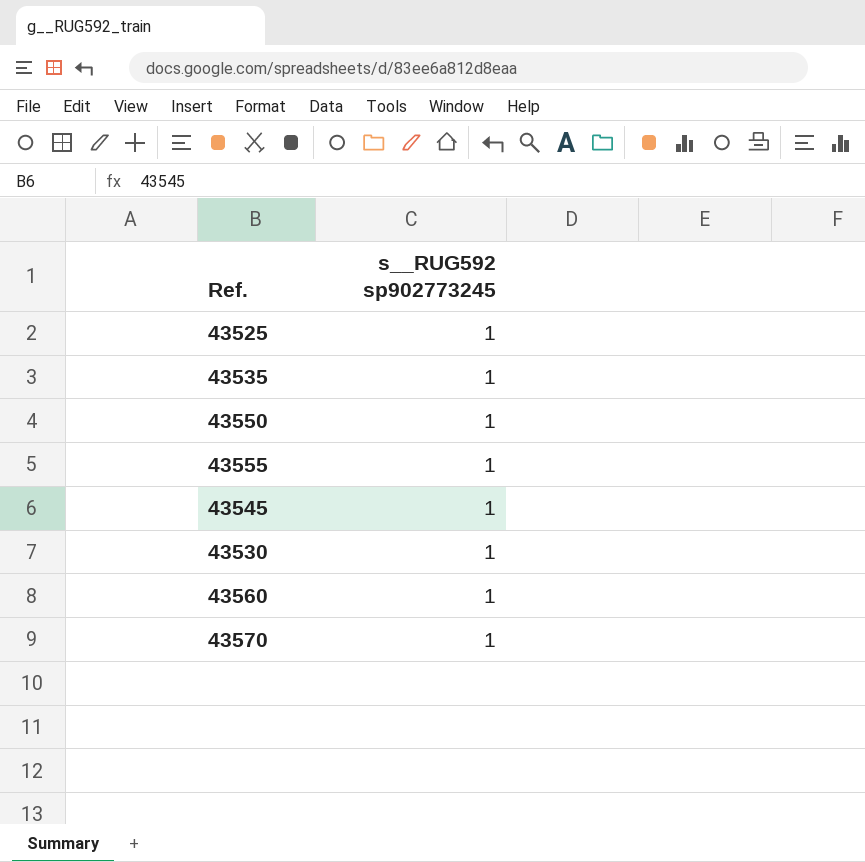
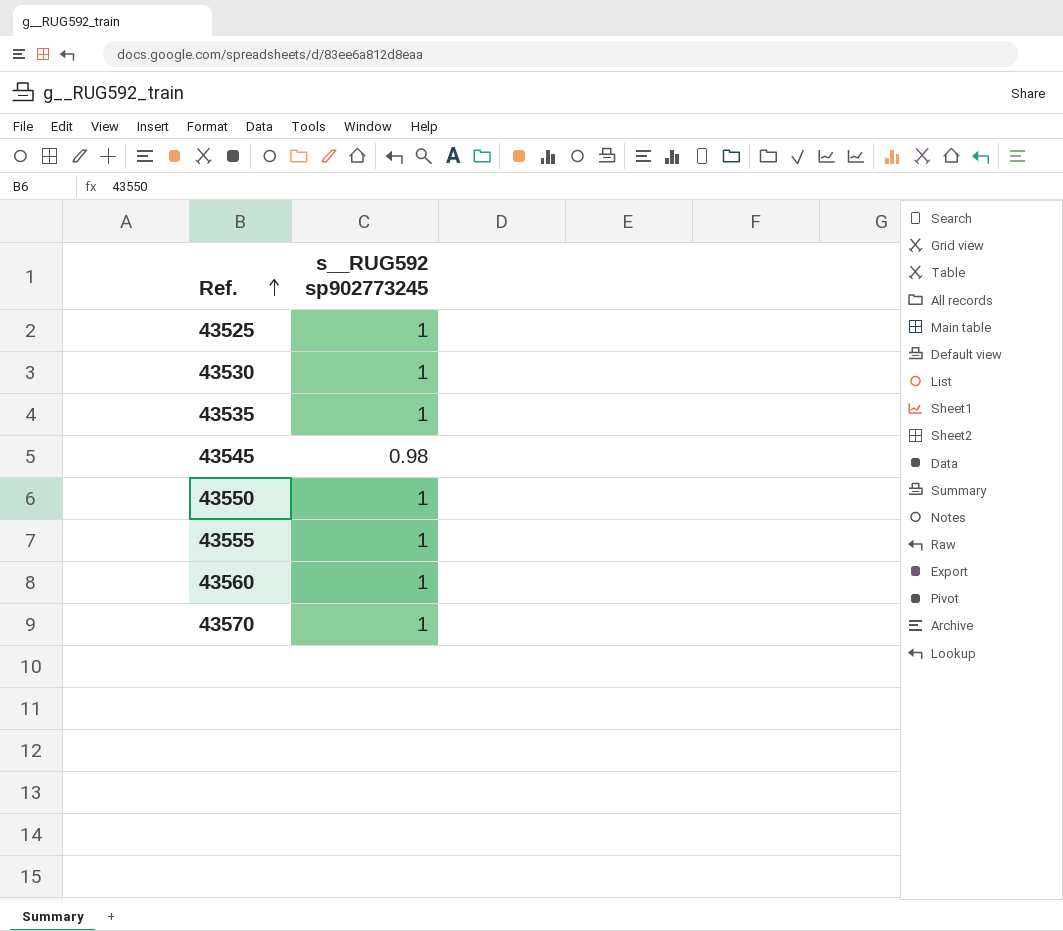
row order: none -> Ref. ascending
43545 | s__RUG592 sp902773245: 1 -> 0.98

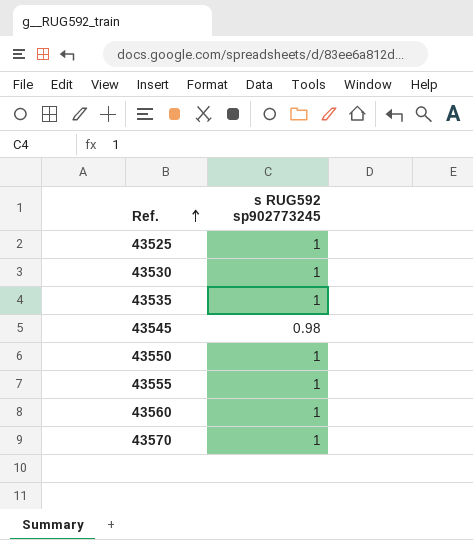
column name: s__RUG592 sp902773245 -> s RUG592 sp902773245

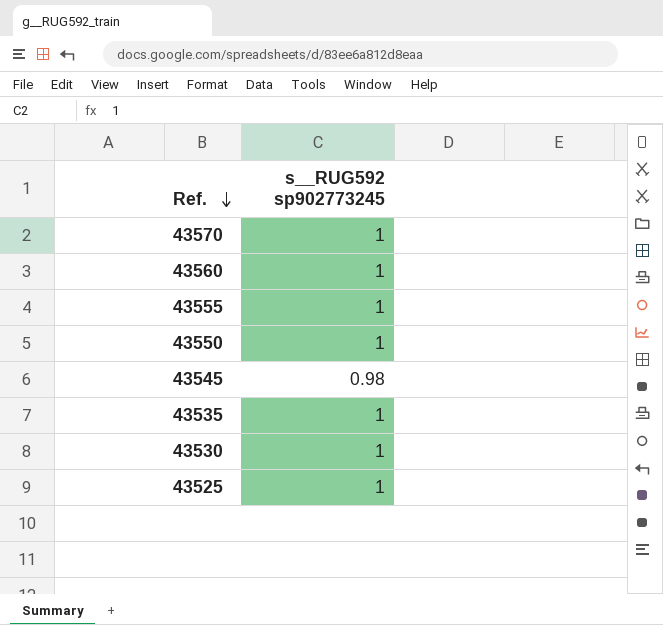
row order: Ref. ascending -> Ref. descending
column name: s RUG592 sp902773245 -> s__RUG592 sp902773245

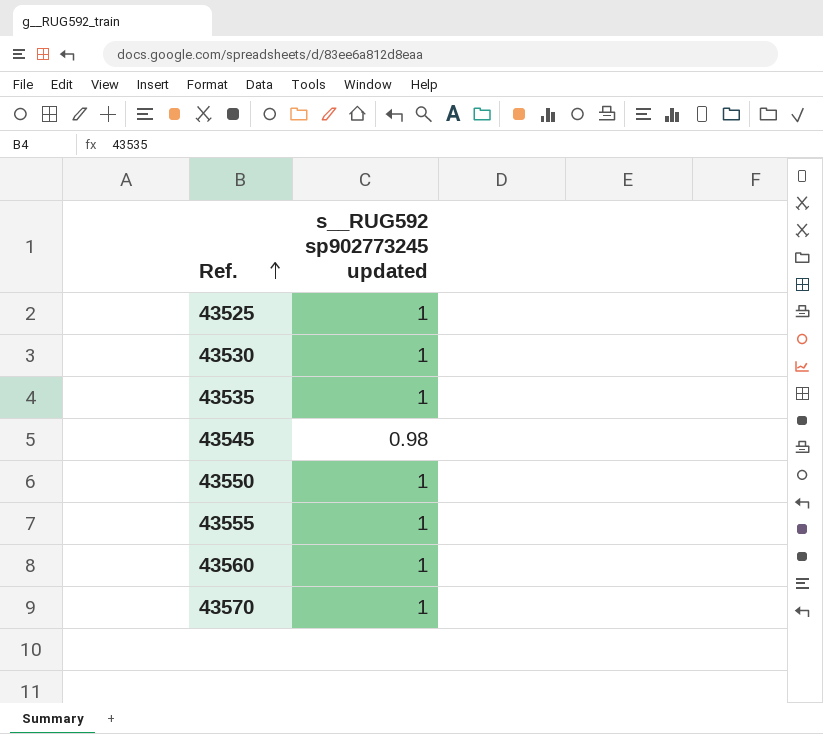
row order: Ref. descending -> Ref. ascending
column name: s__RUG592 sp902773245 -> s__RUG592 sp902773245 updated

